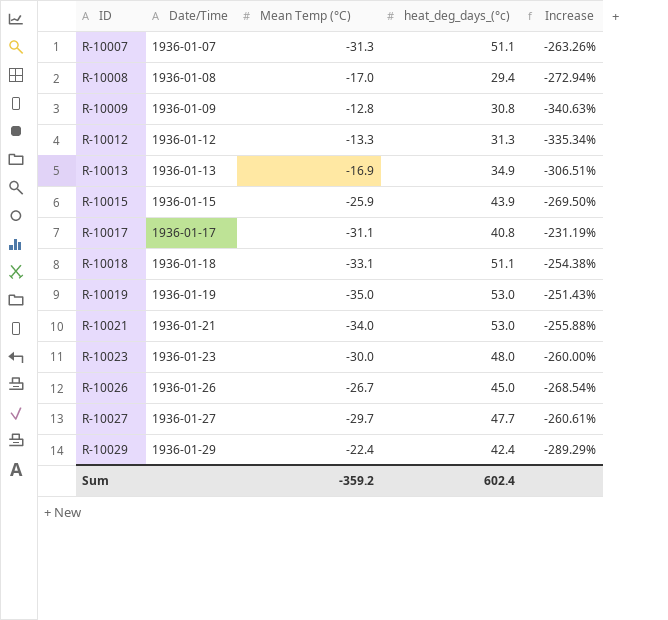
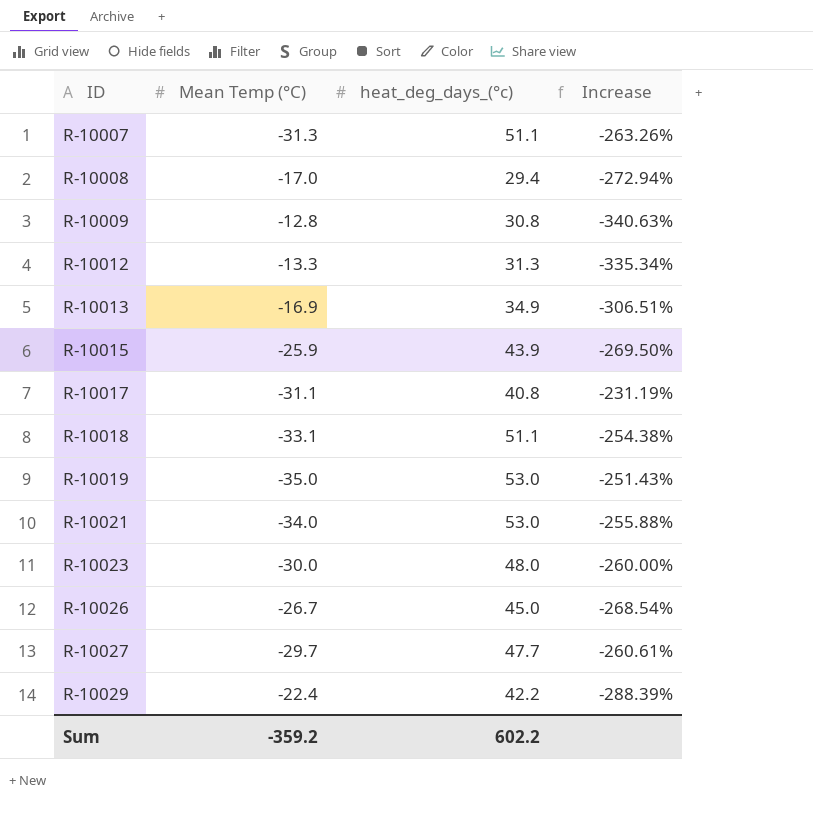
column Date/Time | position: 2 -> none
R-10029 | heat_deg_days_(°c): 42.4 -> 42.2
R-10029 | Increase: -289.29% -> -288.39%
Sum | heat_deg_days_(°c): 602.4 -> 602.2

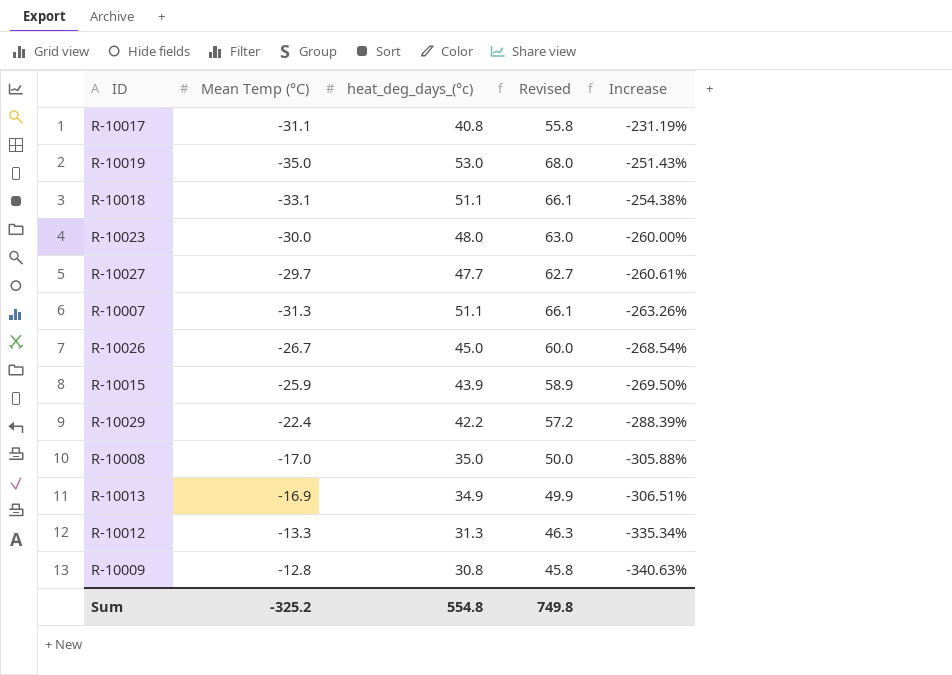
row order: ID ascending -> Increase descending
column Revised | formula: none -> [heat_deg_days_(°c)] + 15
row R-10021: -34.0 | 53.0 | -255.88% -> none
R-10008 | heat_deg_days_(°c): 29.4 -> 35.0
R-10008 | Increase: -272.94% -> -305.88%
Sum | Mean Temp (°C): -359.2 -> -325.2
Sum | heat_deg_days_(°c): 602.2 -> 554.8

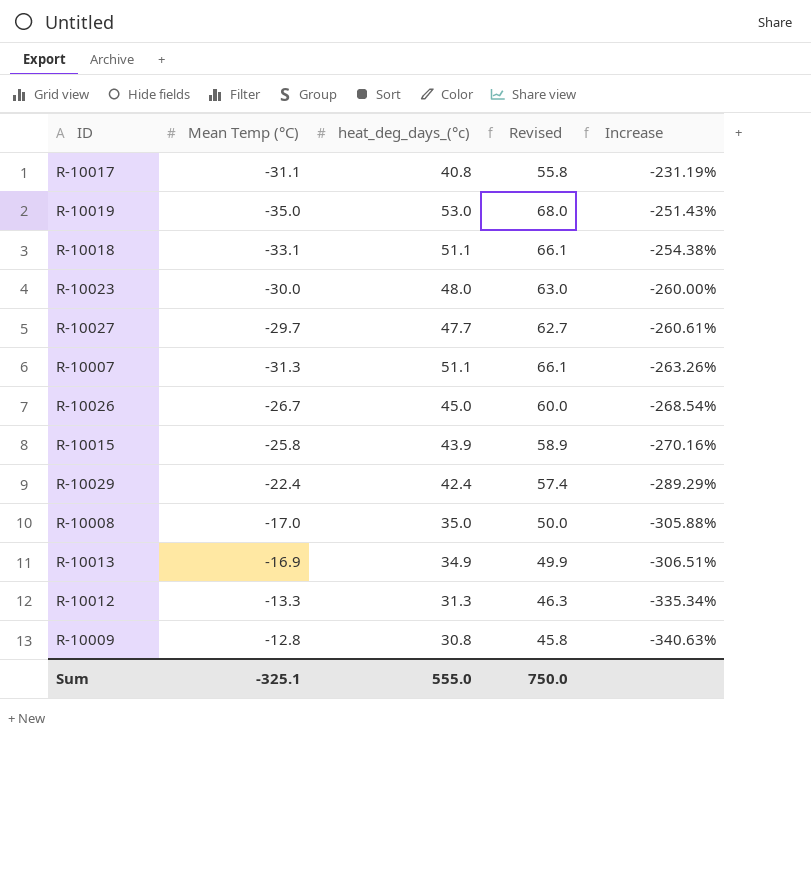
R-10015 | Mean Temp (°C): -25.9 -> -25.8
R-10015 | Increase: -269.50% -> -270.16%
R-10029 | heat_deg_days_(°c): 42.2 -> 42.4
R-10029 | Revised: 57.2 -> 57.4
R-10029 | Increase: -288.39% -> -289.29%
Sum | Mean Temp (°C): -325.2 -> -325.1
Sum | heat_deg_days_(°c): 554.8 -> 555.0
Sum | Revised: 749.8 -> 750.0

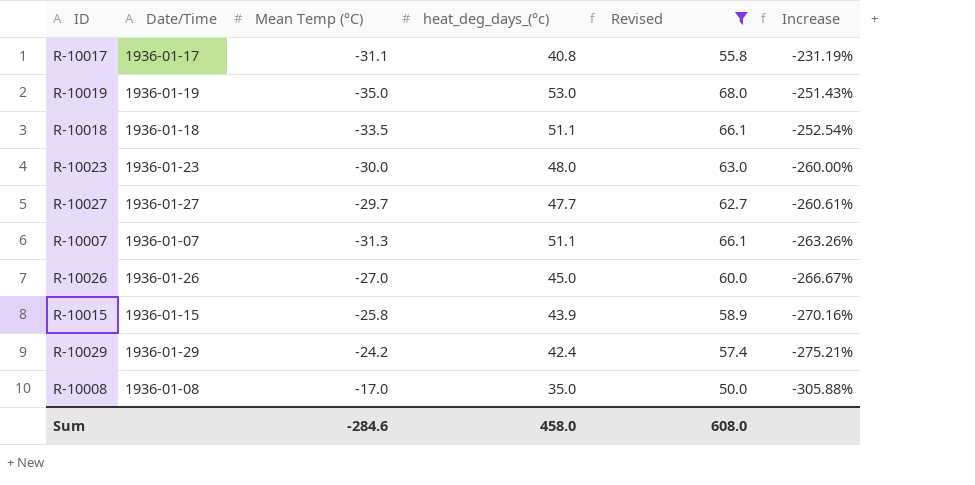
filter: none -> Revised >= 50.0
column Date/Time | position: none -> 2
R-10018 | Mean Temp (°C): -33.1 -> -33.5
R-10018 | Increase: -254.38% -> -252.54%
R-10026 | Mean Temp (°C): -26.7 -> -27.0
R-10026 | Increase: -268.54% -> -266.67%
R-10029 | Mean Temp (°C): -22.4 -> -24.2
R-10029 | Increase: -289.29% -> -275.21%
Sum | Mean Temp (°C): -325.1 -> -284.6
Sum | heat_deg_days_(°c): 555.0 -> 458.0
Sum | Revised: 750.0 -> 608.0

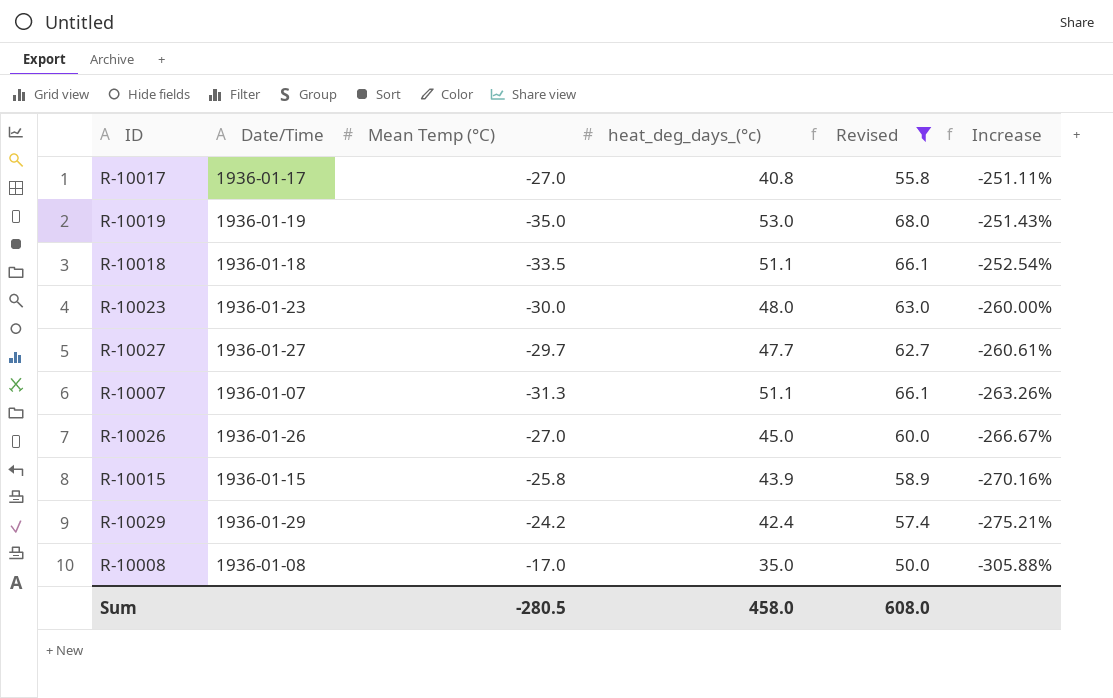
R-10017 | Mean Temp (°C): -31.1 -> -27.0
R-10017 | Increase: -231.19% -> -251.11%
Sum | Mean Temp (°C): -284.6 -> -280.5

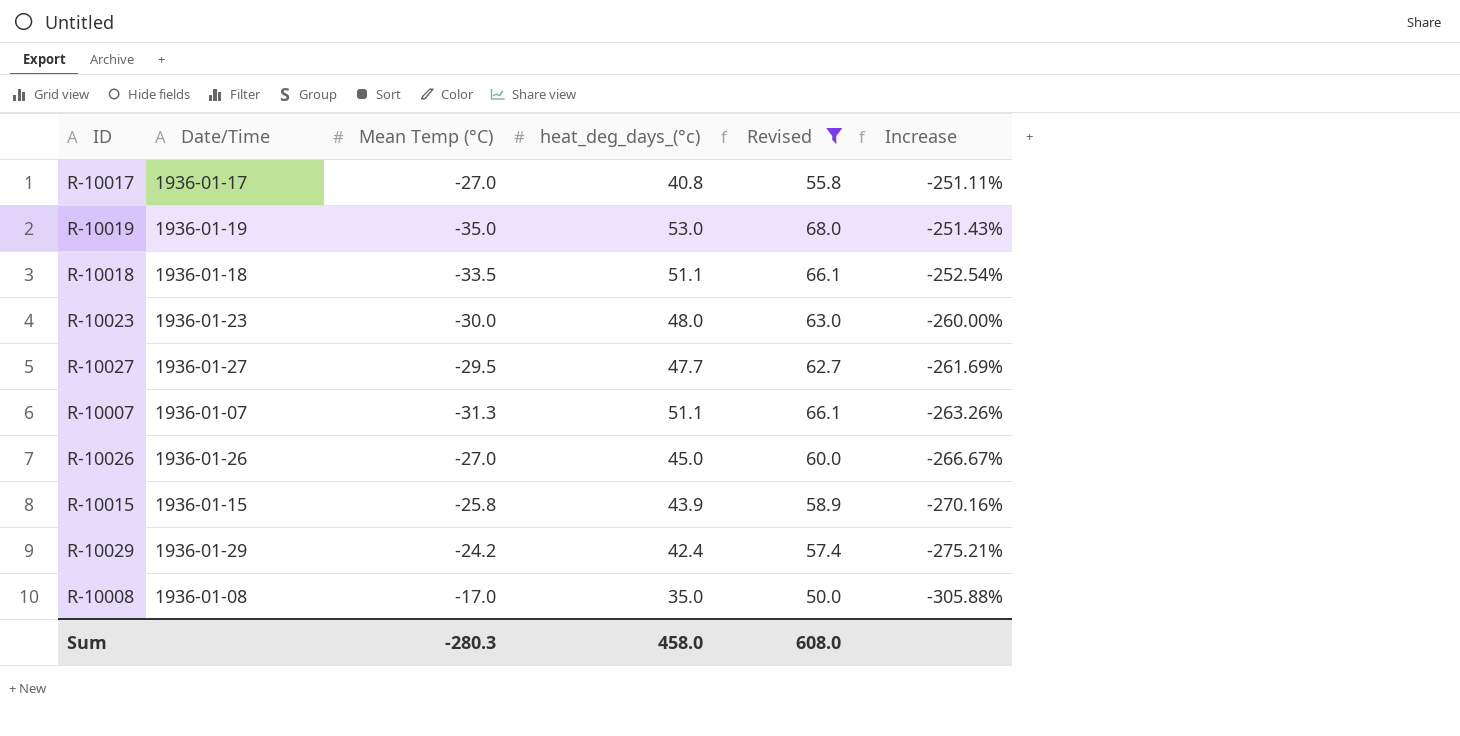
R-10027 | Mean Temp (°C): -29.7 -> -29.5
R-10027 | Increase: -260.61% -> -261.69%
Sum | Mean Temp (°C): -280.5 -> -280.3

